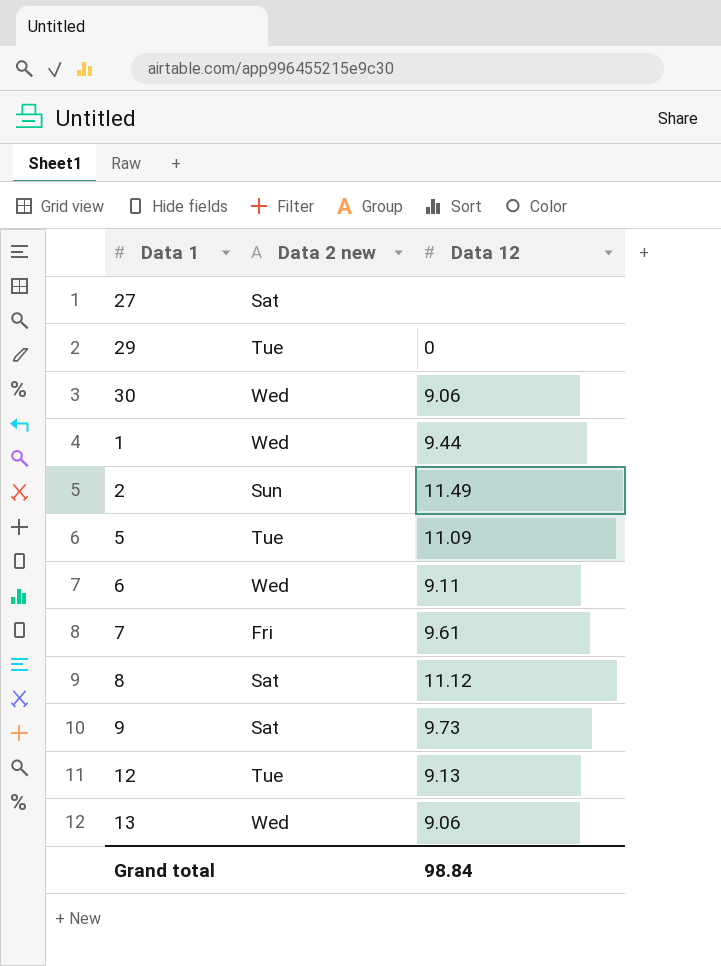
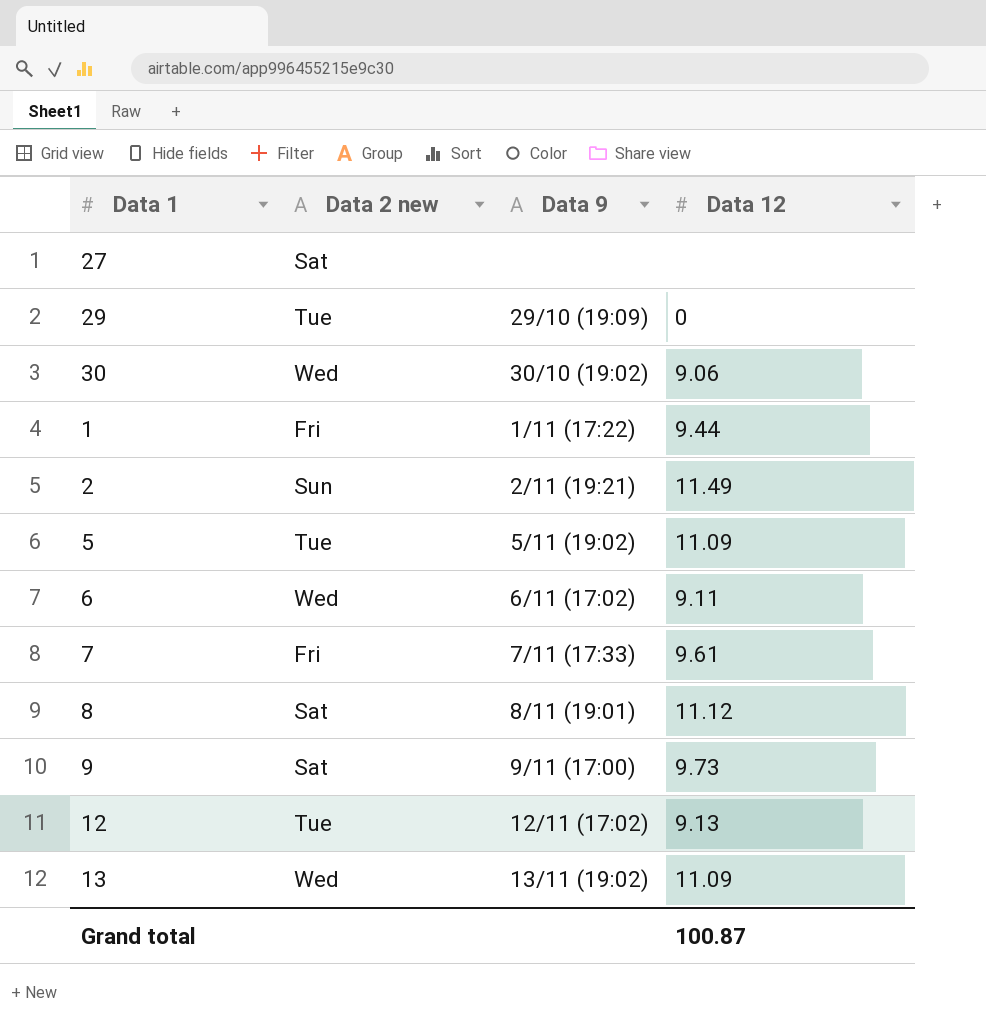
column Data 9 | position: none -> 3
1 | Data 2 new: Wed -> Fri
13 | Data 12: 9.06 -> 11.09
Grand total | Data 12: 98.84 -> 100.87

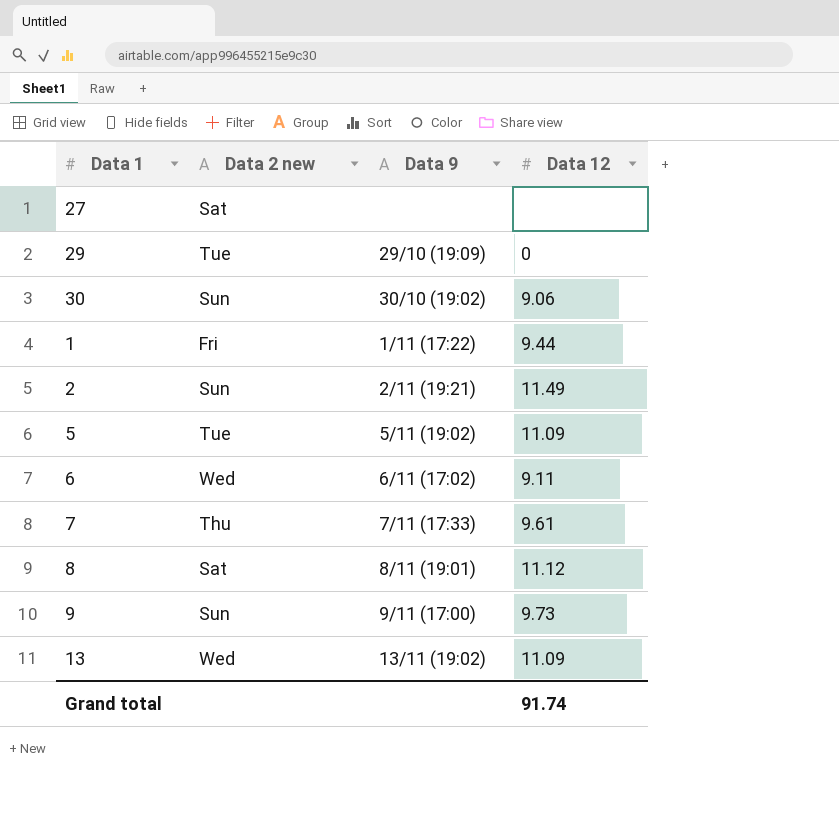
row 12: Tue | 12/11 (17:02) | 9.13 -> none
30 | Data 2 new: Wed -> Sun
7 | Data 2 new: Fri -> Thu
9 | Data 2 new: Sat -> Sun
Grand total | Data 12: 100.87 -> 91.74

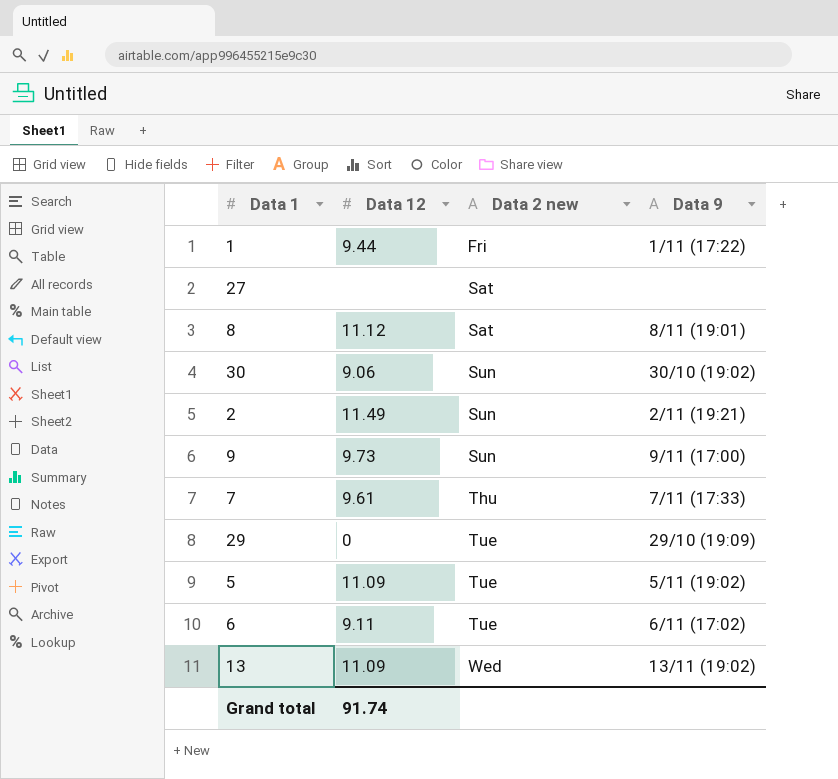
row order: none -> Data 2 new ascending
column Data 12 | position: 4 -> 2
6 | Data 2 new: Wed -> Tue

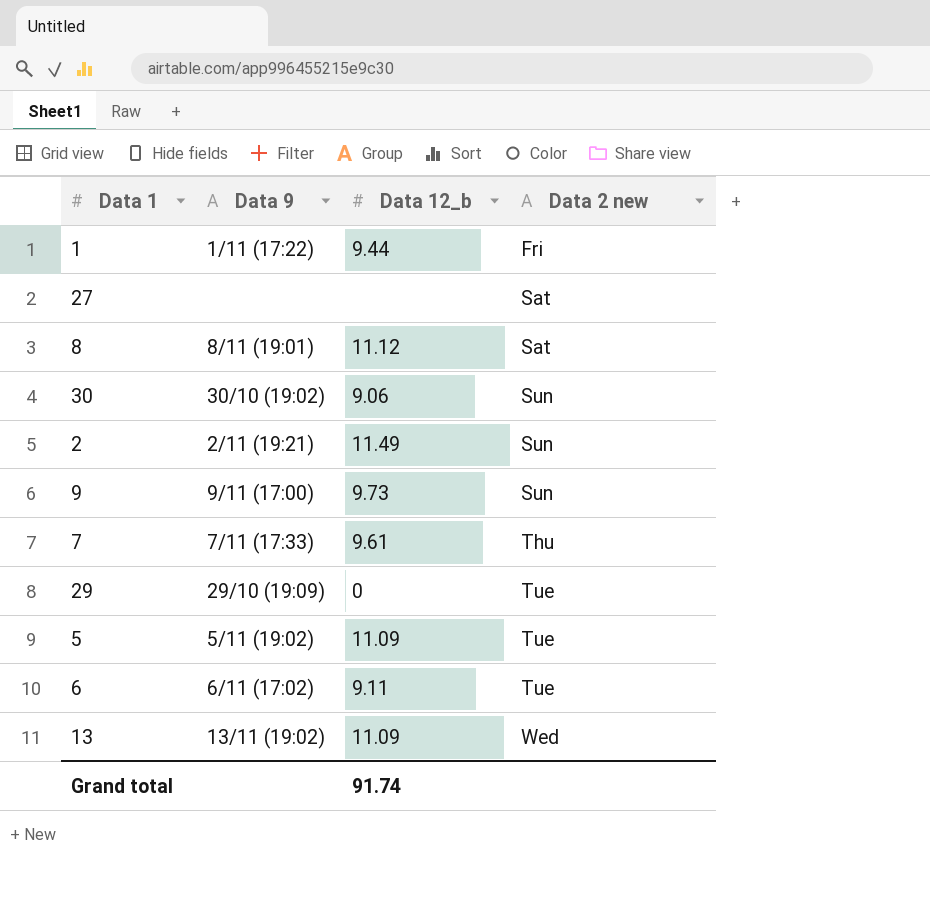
column Data 9 | position: 4 -> 2
column name: Data 12 -> Data 12_b

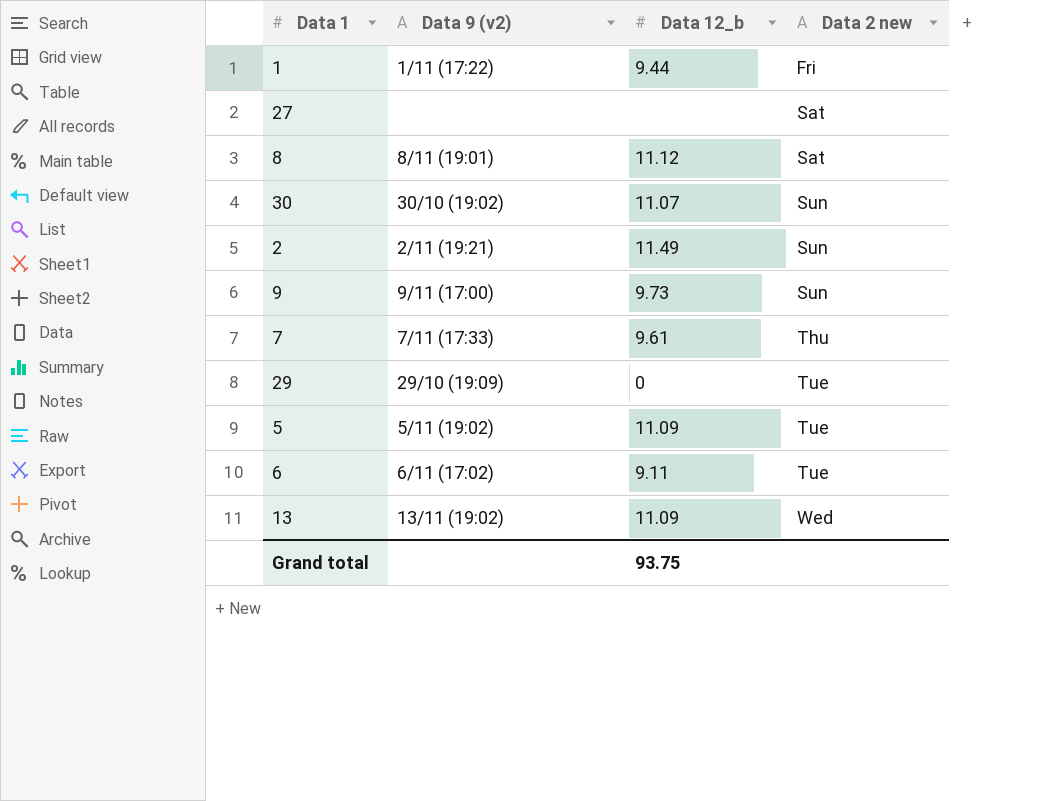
column name: Data 9 -> Data 9 (v2)
30 | Data 12_b: 9.06 -> 11.07
Grand total | Data 12_b: 91.74 -> 93.75

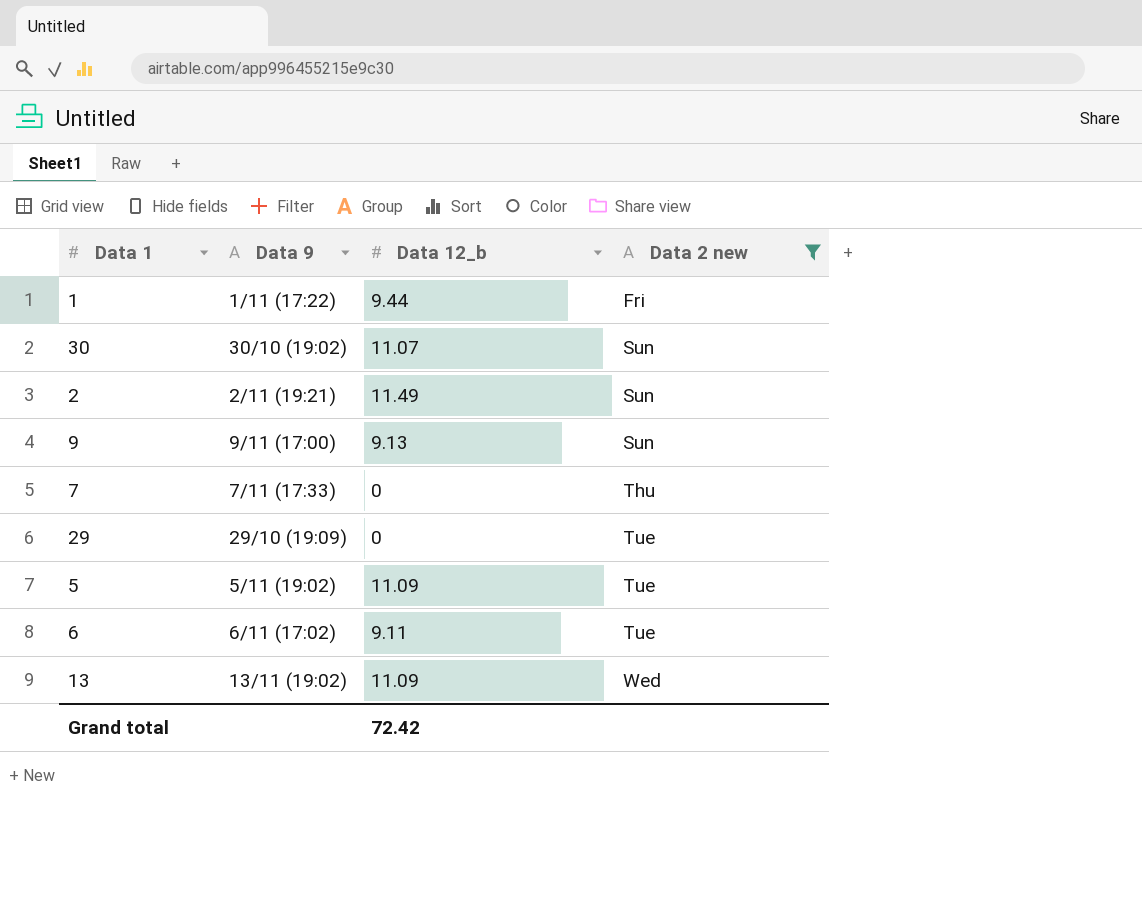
filter: none -> Data 2 new != Sat
column name: Data 9 (v2) -> Data 9
9 | Data 12_b: 9.73 -> 9.13
7 | Data 12_b: 9.61 -> 0
Grand total | Data 12_b: 93.75 -> 72.42

